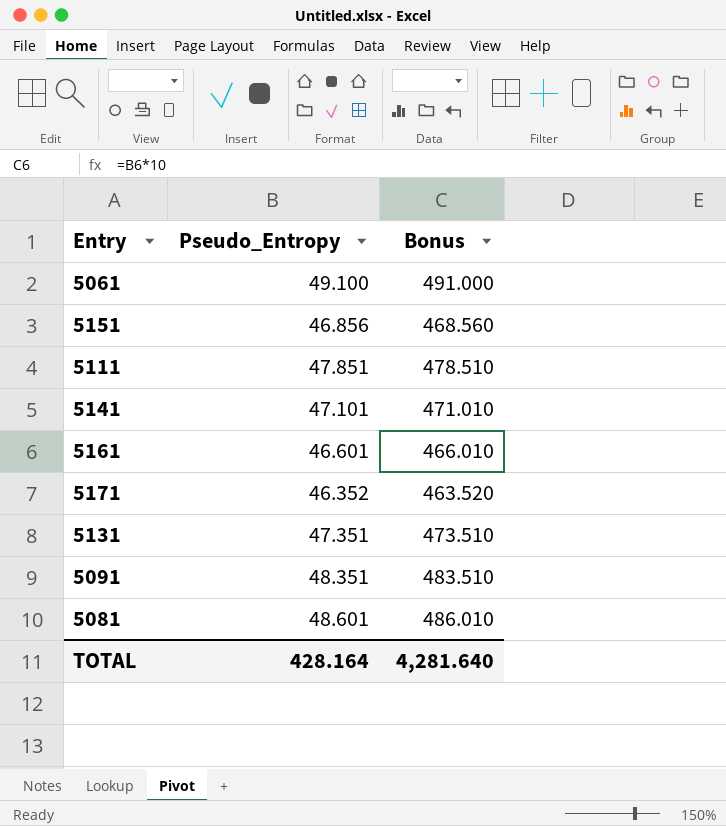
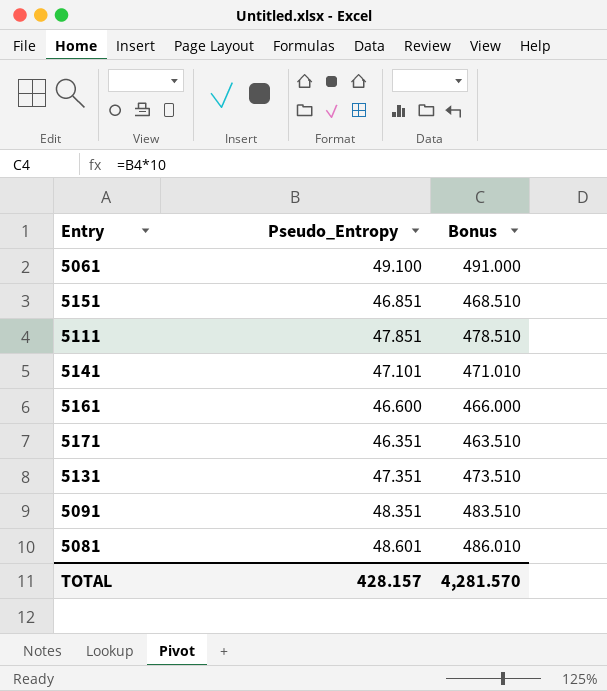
5151 | Pseudo_Entropy: 46.856 -> 46.851
5151 | Bonus: 468.560 -> 468.510
5161 | Pseudo_Entropy: 46.601 -> 46.600
5161 | Bonus: 466.010 -> 466.000
5171 | Pseudo_Entropy: 46.352 -> 46.351
5171 | Bonus: 463.520 -> 463.510
TOTAL | Pseudo_Entropy: 428.164 -> 428.157
TOTAL | Bonus: 4,281.640 -> 4,281.570

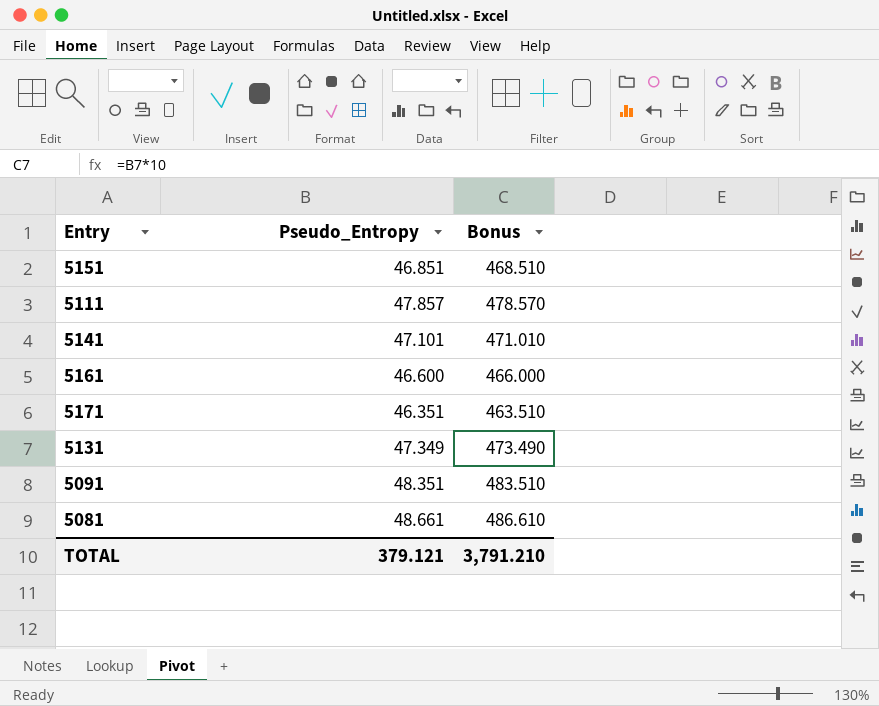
row 5061: 49.100 | 491.000 -> none
5111 | Pseudo_Entropy: 47.851 -> 47.857
5111 | Bonus: 478.510 -> 478.570
5131 | Pseudo_Entropy: 47.351 -> 47.349
5131 | Bonus: 473.510 -> 473.490
5081 | Pseudo_Entropy: 48.601 -> 48.661
5081 | Bonus: 486.010 -> 486.610
TOTAL | Pseudo_Entropy: 428.157 -> 379.121
TOTAL | Bonus: 4,281.570 -> 3,791.210

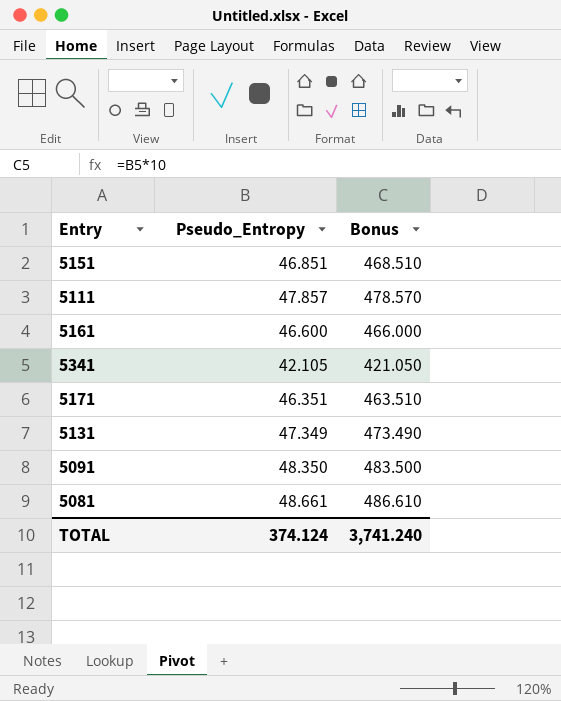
row 5141: 47.101 | 471.010 -> none
row 5341: none -> 42.105 | 421.050
5091 | Pseudo_Entropy: 48.351 -> 48.350
5091 | Bonus: 483.510 -> 483.500
TOTAL | Pseudo_Entropy: 379.121 -> 374.124
TOTAL | Bonus: 3,791.210 -> 3,741.240

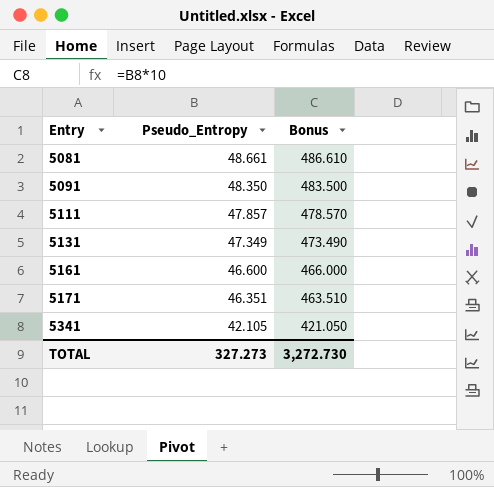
row order: none -> Entry ascending
row 5151: 46.851 | 468.510 -> none
TOTAL | Pseudo_Entropy: 374.124 -> 327.273
TOTAL | Bonus: 3,741.240 -> 3,272.730

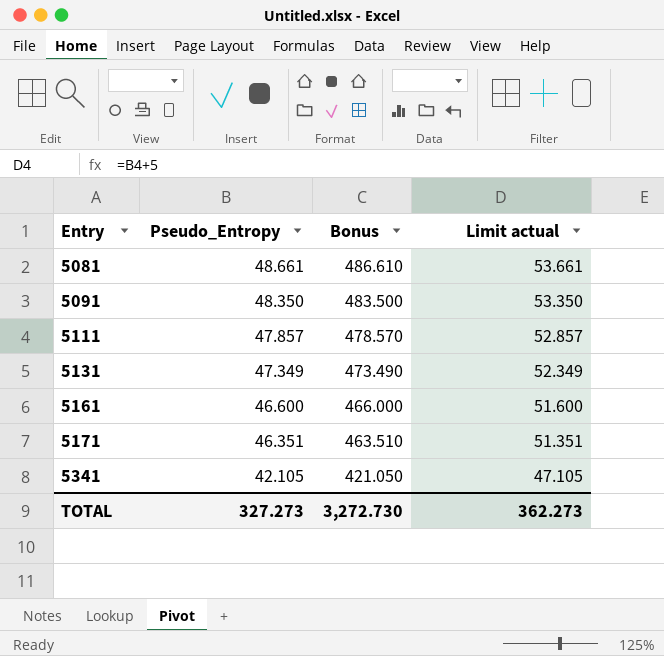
column Limit actual | formula: none -> [Pseudo_Entropy] + 5

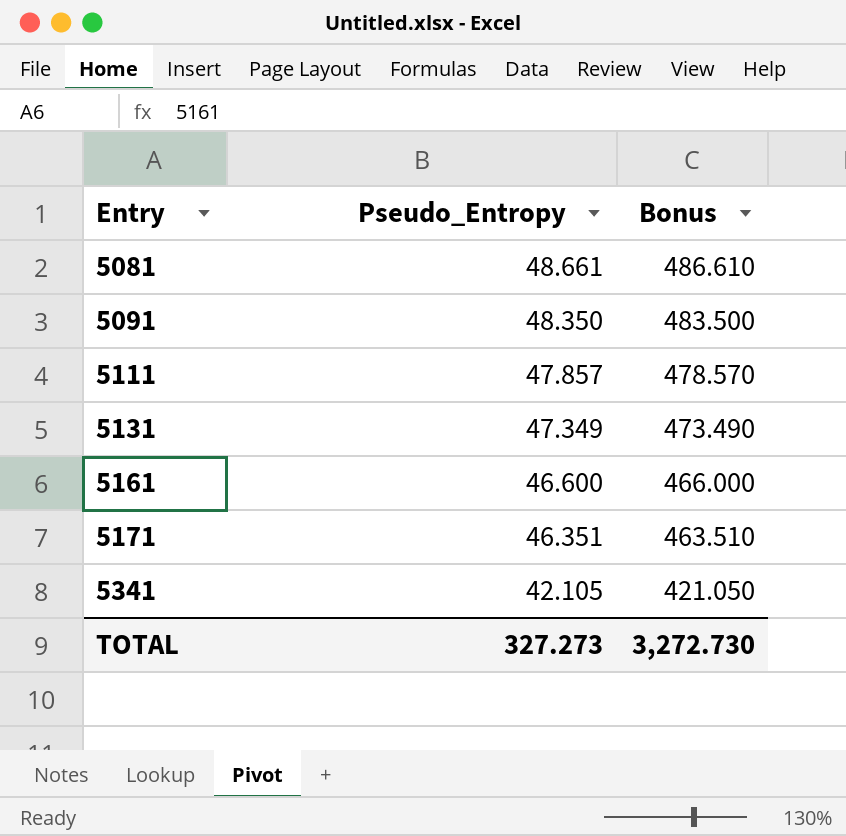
column Limit actual | formula: [Pseudo_Entropy] + 5 -> none

